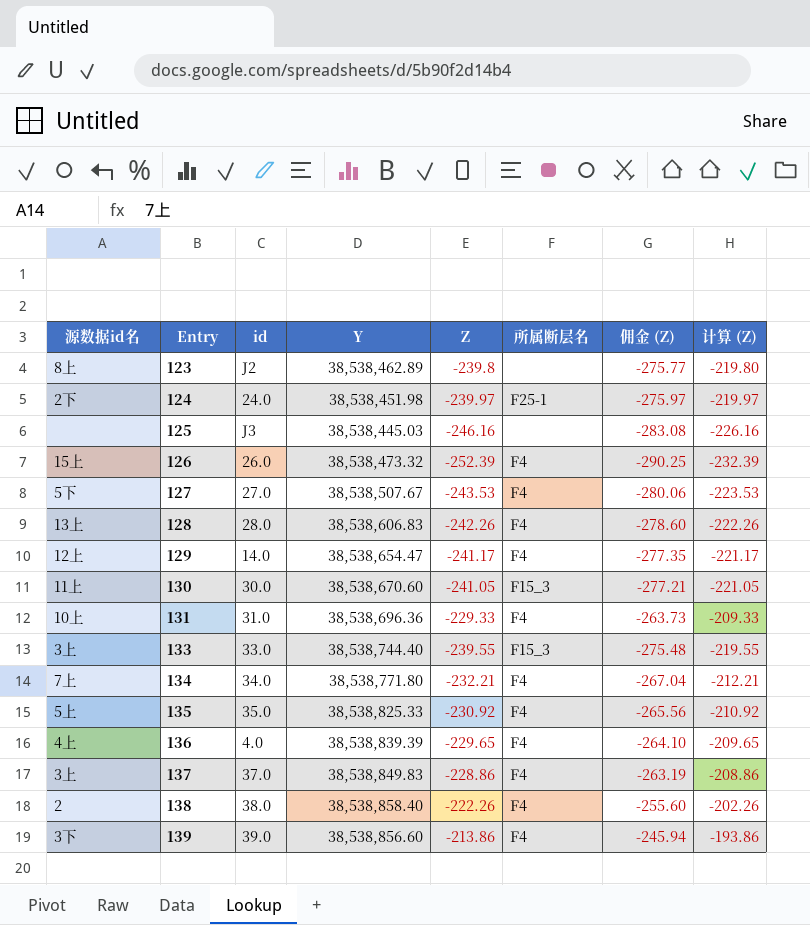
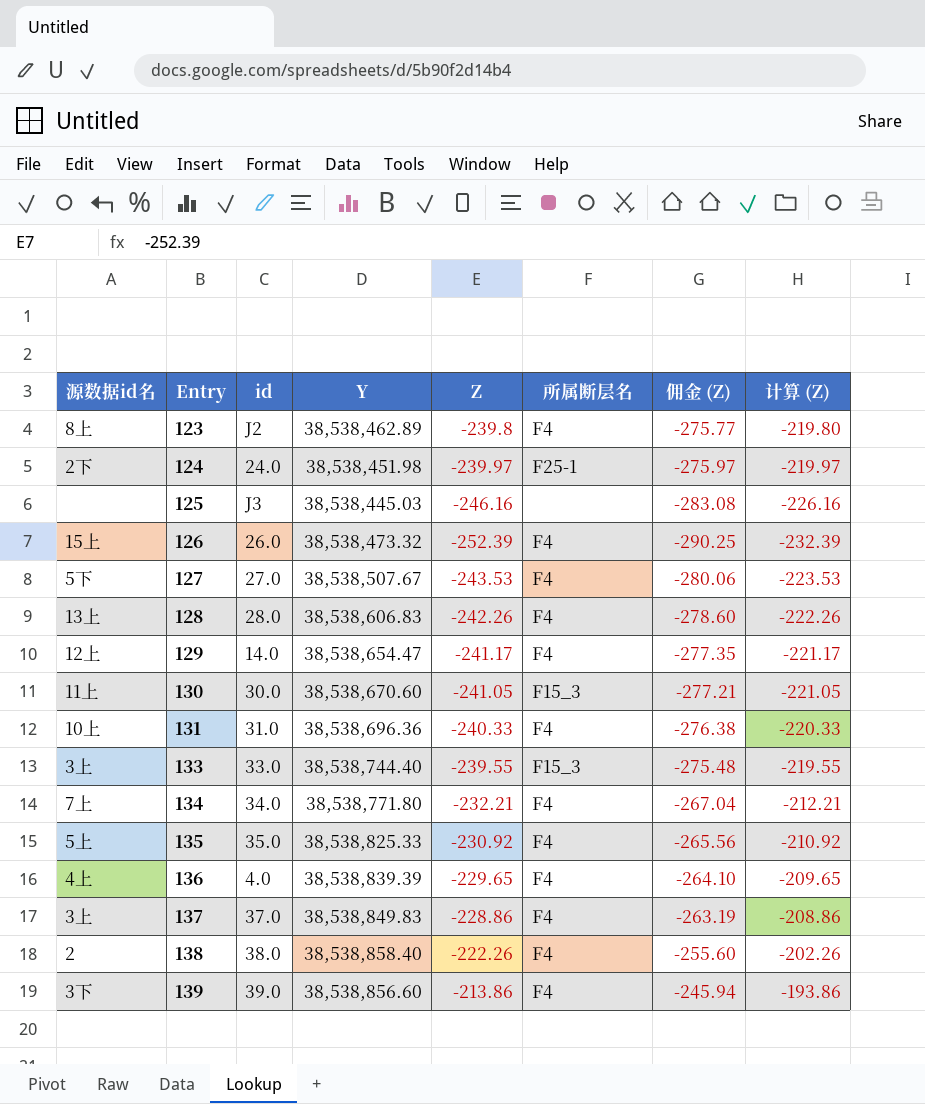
123 | 所属断层名: none -> F4
131 | Z: -229.33 -> -240.33
131 | 佣金 (Z): -263.73 -> -276.38
131 | 计算 (Z): -209.33 -> -220.33

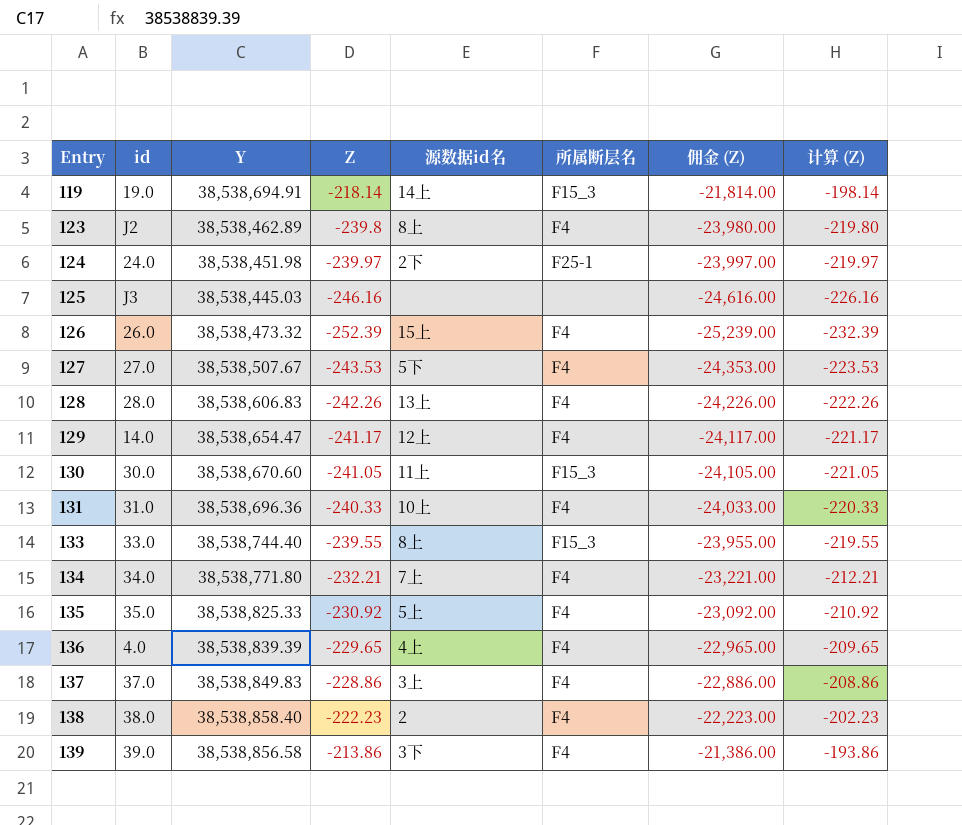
column 源数据id名 | position: 1 -> 5
column 佣金 (Z) | formula: [Z] * 1.15 -> [Z] * 100
row 119: none -> 19.0 | 38,538,694.91 | -218.14 | 14上 | F15_3 | -21,814.00 | -198.14
133 | 源数据id名: 3上 -> 8上
138 | Z: -222.26 -> -222.23
138 | 计算 (Z): -202.26 -> -202.23
139 | Y: 38,538,856.60 -> 38,538,856.58

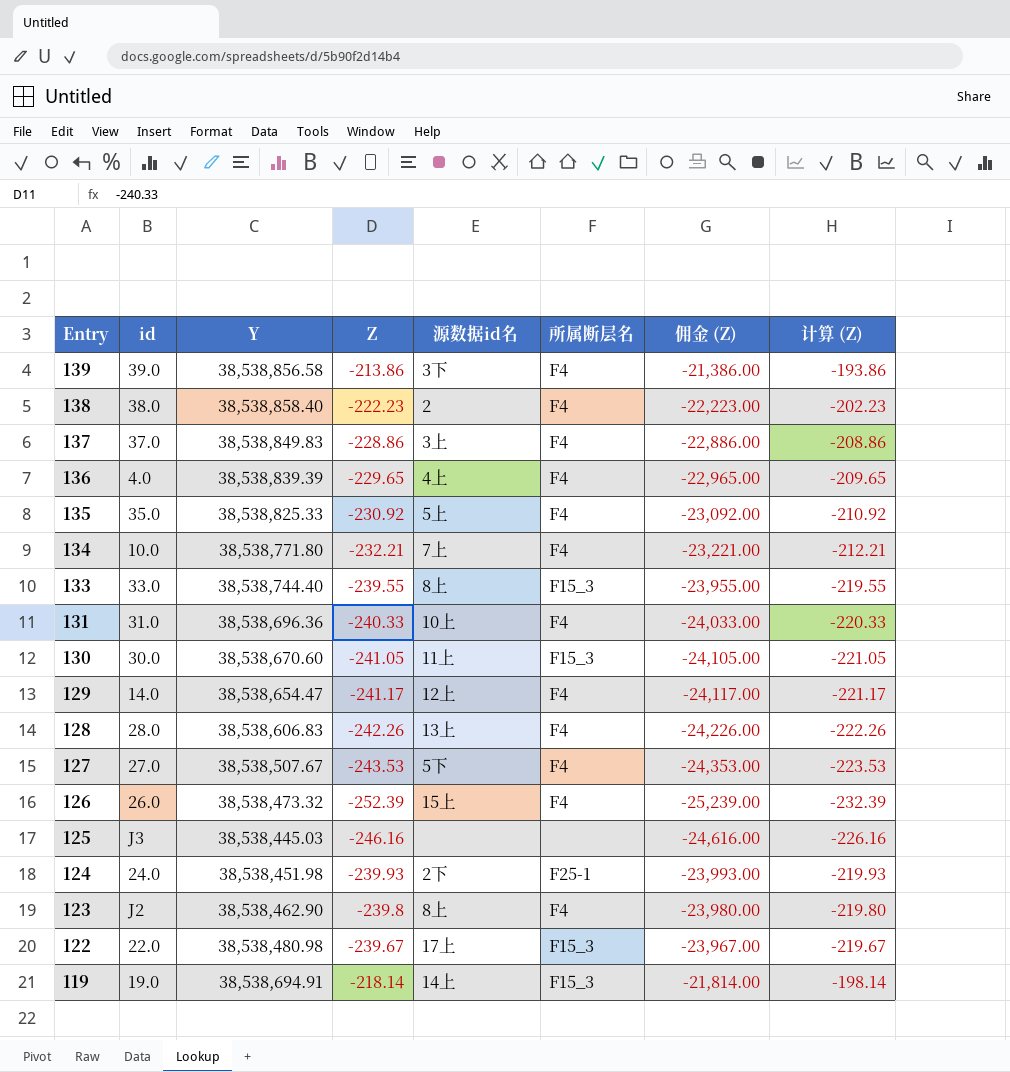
row order: Entry ascending -> Entry descending
134 | id: 34.0 -> 10.0
124 | Z: -239.97 -> -239.93
124 | 佣金 (Z): -23,997.00 -> -23,993.00
124 | 计算 (Z): -219.97 -> -219.93
123 | Y: 38,538,462.89 -> 38,538,462.90
row 122: none -> 22.0 | 38,538,480.98 | -239.67 | 17上 | F15_3 | -23,967.00 | -219.67

